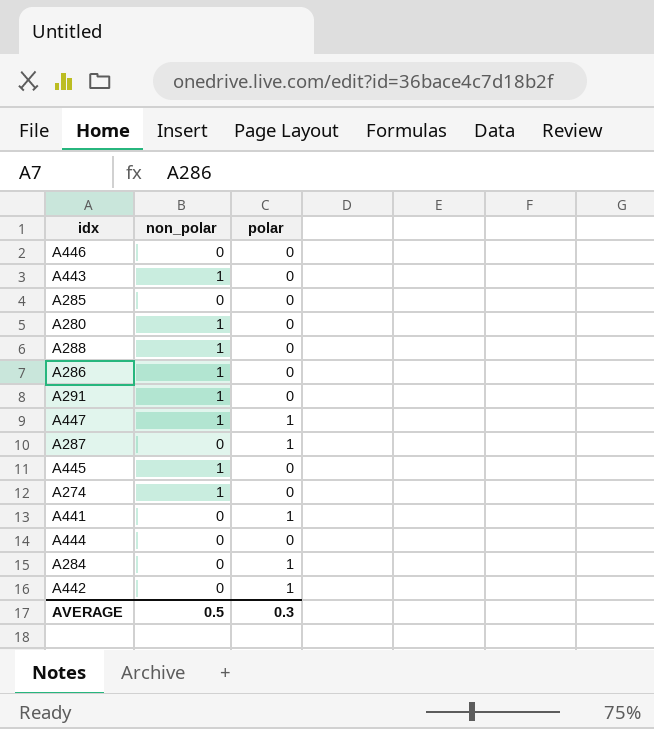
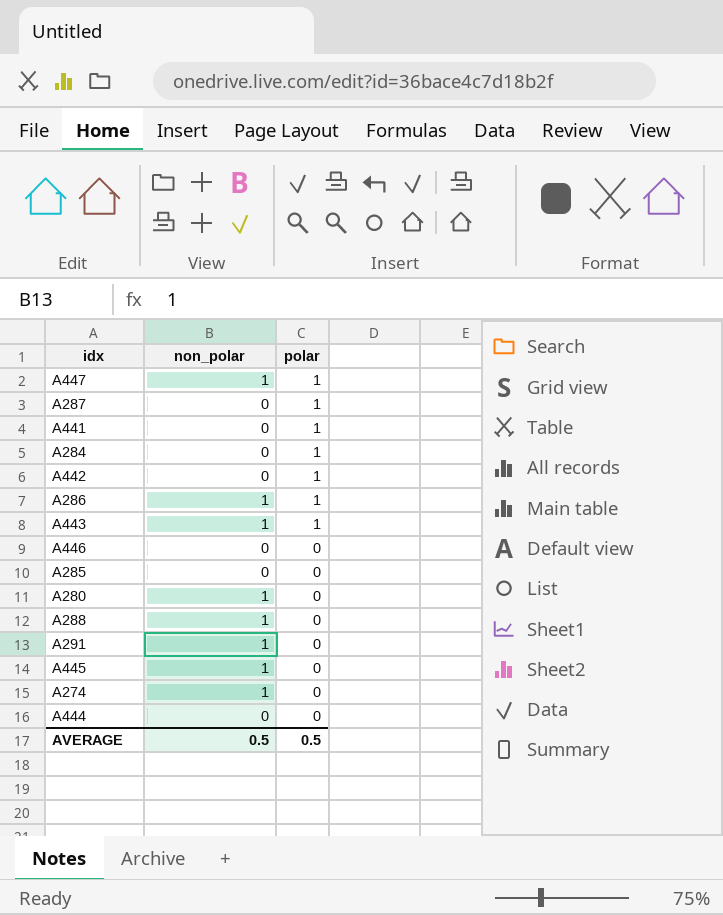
row order: none -> polar descending
A286 | polar: 0 -> 1
A443 | polar: 0 -> 1
AVERAGE | polar: 0.3 -> 0.5

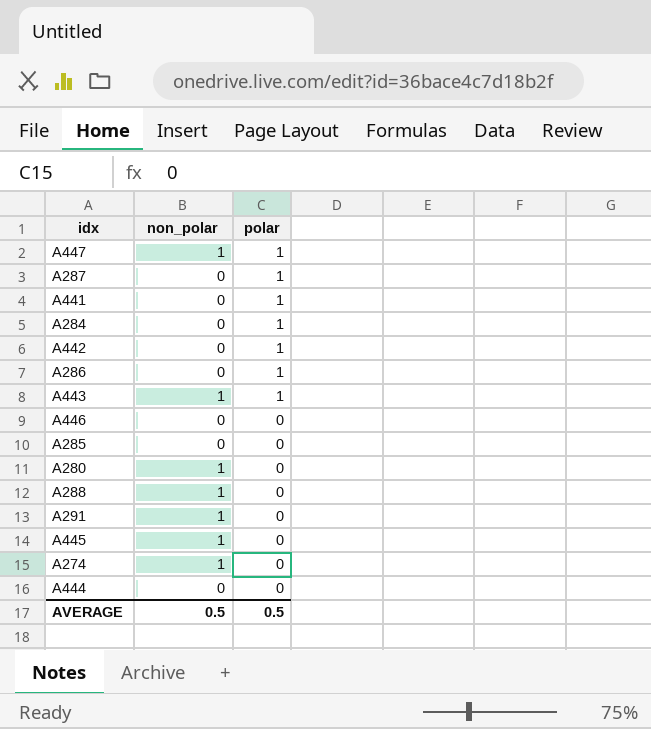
A286 | non_polar: 1 -> 0

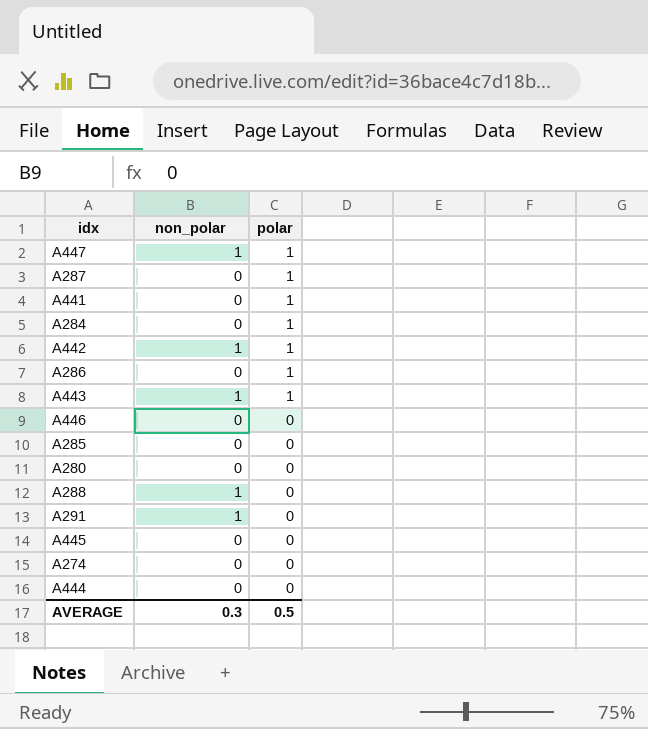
A442 | non_polar: 0 -> 1
A280 | non_polar: 1 -> 0
A445 | non_polar: 1 -> 0
A274 | non_polar: 1 -> 0
AVERAGE | non_polar: 0.5 -> 0.3

